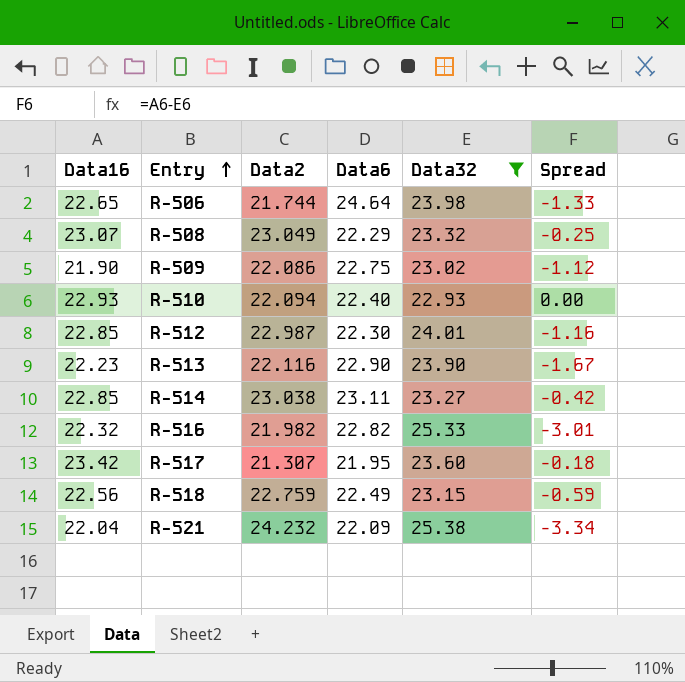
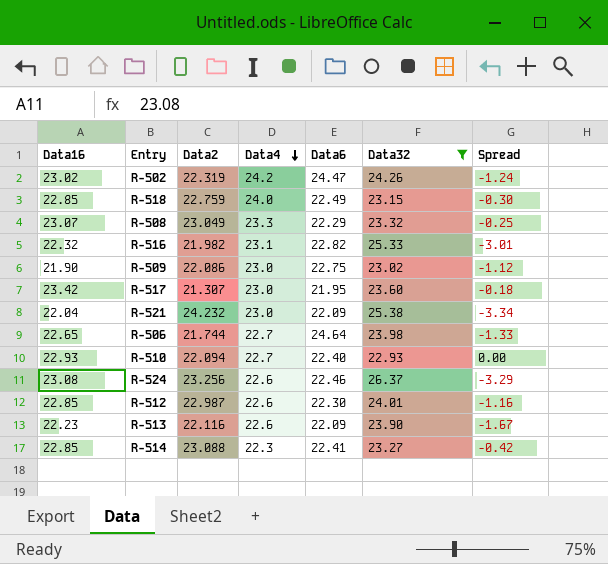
row order: Entry ascending -> Data4 descending
column Data4 | position: none -> 4
row R-502: none -> 23.02 | 22.319 | 24.2 | 24.47 | 24.26 | -1.24
R-518 | Data16: 22.56 -> 22.85
R-518 | Spread: -0.59 -> -0.30
row R-524: none -> 23.08 | 23.256 | 22.6 | 22.46 | 26.37 | -3.29
R-513 | Data6: 22.90 -> 22.09
R-514 | Data2: 23.038 -> 23.088
R-514 | Data6: 23.11 -> 22.41

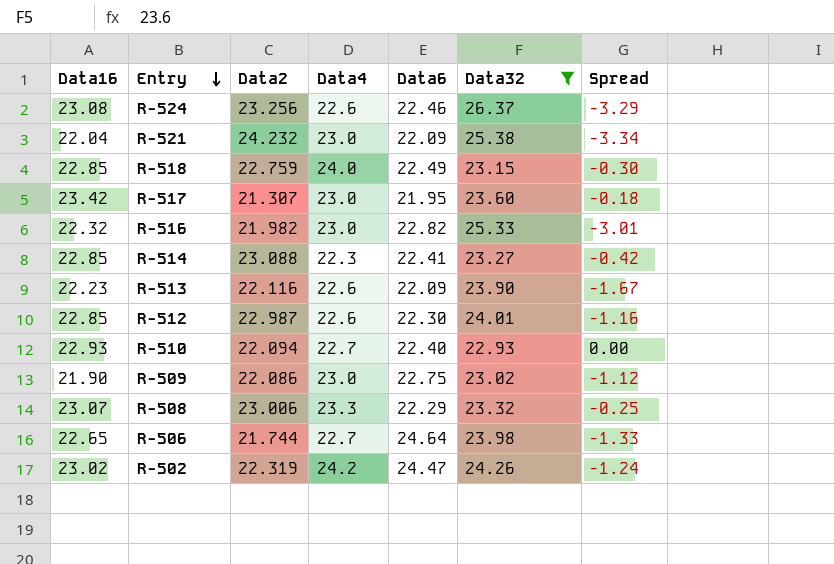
row order: Data4 descending -> Entry descending
R-516 | Data4: 23.1 -> 23.0
R-508 | Data2: 23.049 -> 23.006

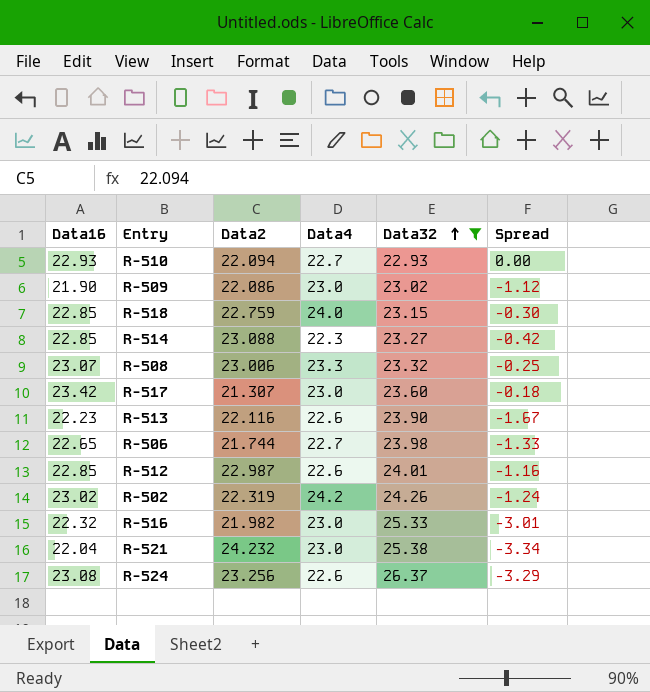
row order: Entry descending -> Data32 ascending
column Data6 | position: 5 -> none

